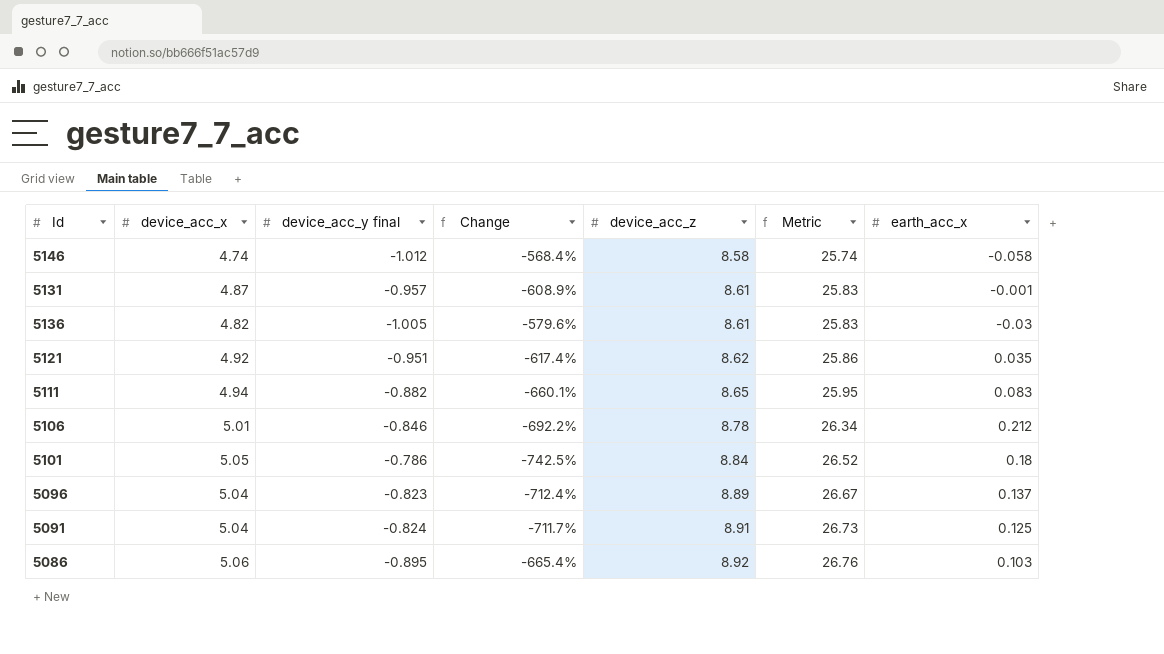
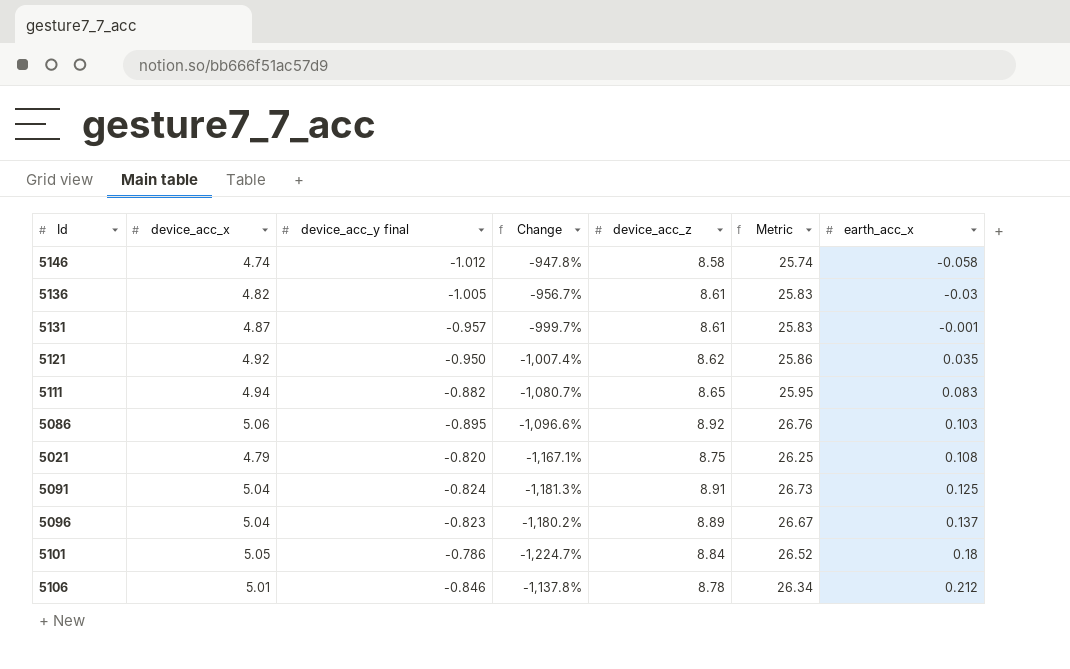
row order: device_acc_z ascending -> earth_acc_x ascending
column Change | formula: ([device_acc_x] - [device_acc_y final]) / [device_acc_y final] -> ([device_acc_z] - [device_acc_y final]) / [device_acc_y final]
5121 | device_acc_y final: -0.951 -> -0.950
row 5021: none -> 4.79 | -0.820 | -1,167.1% | 8.75 | 26.25 | 0.108

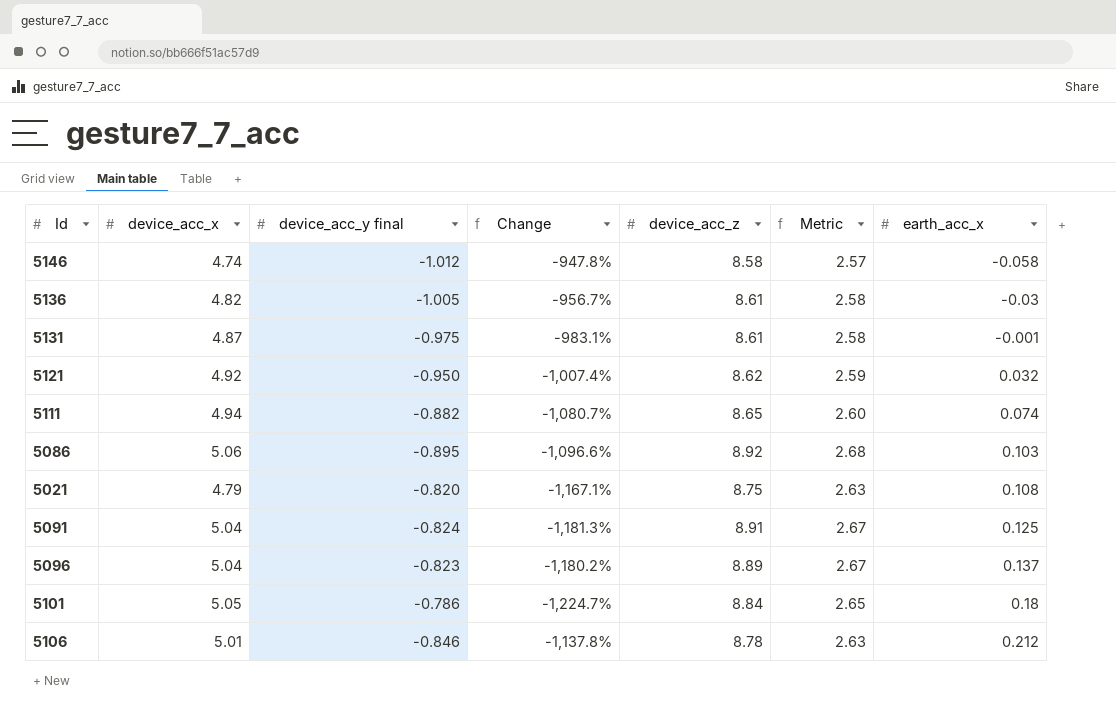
column Metric | formula: [device_acc_z] * 3 -> [device_acc_z] * 0.3
5131 | device_acc_y final: -0.957 -> -0.975
5131 | Change: -999.7% -> -983.1%
5121 | earth_acc_x: 0.035 -> 0.032
5111 | earth_acc_x: 0.083 -> 0.074

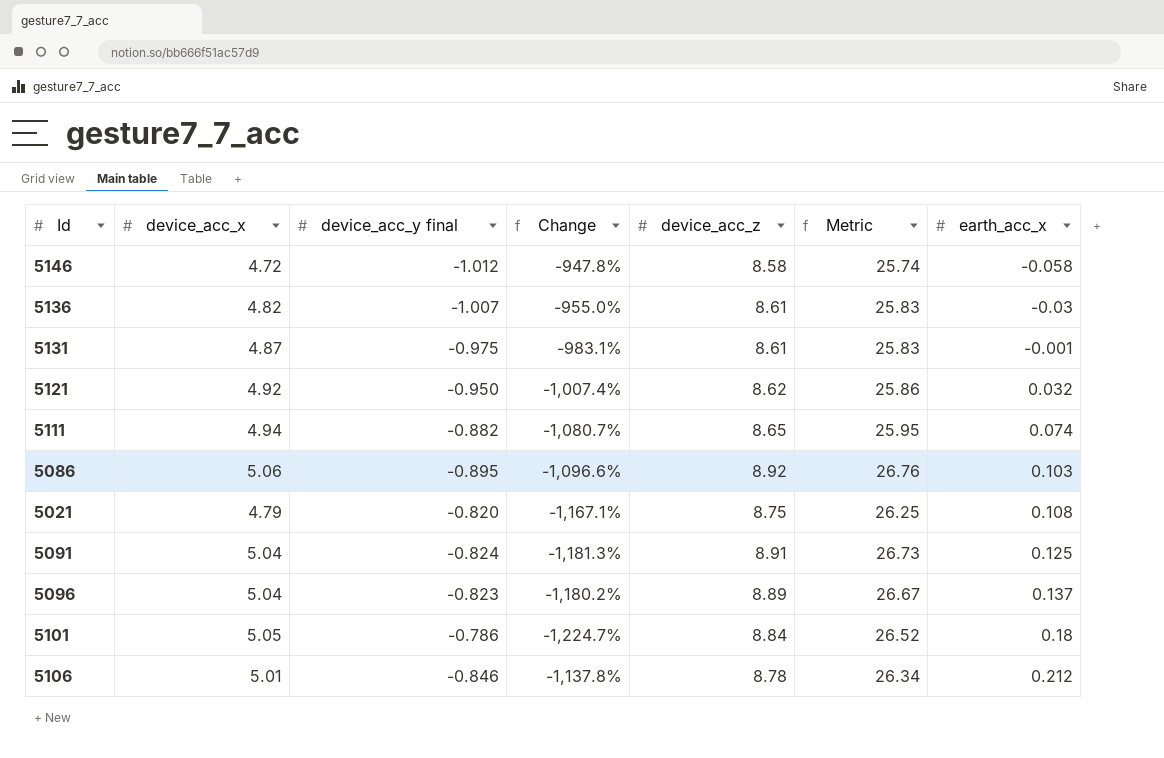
column Metric | formula: [device_acc_z] * 0.3 -> [device_acc_z] * 3
5146 | device_acc_x: 4.74 -> 4.72
5136 | device_acc_y final: -1.005 -> -1.007
5136 | Change: -956.7% -> -955.0%

